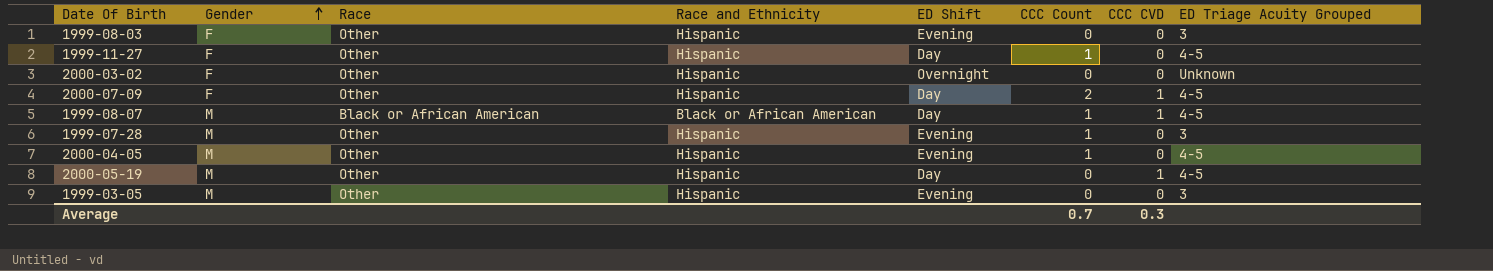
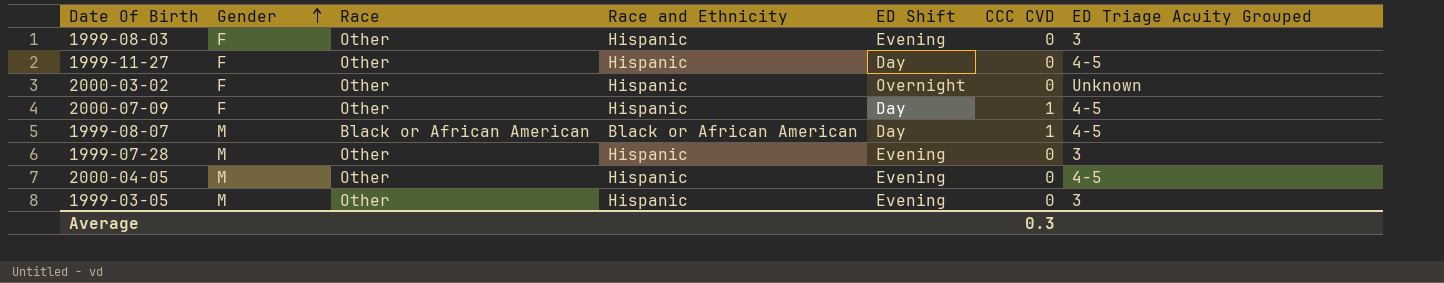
column CCC Count | position: 6 -> none
row 2000-05-19: M | Other | Hispanic | Day | 0 | 1 | 4-5 -> none

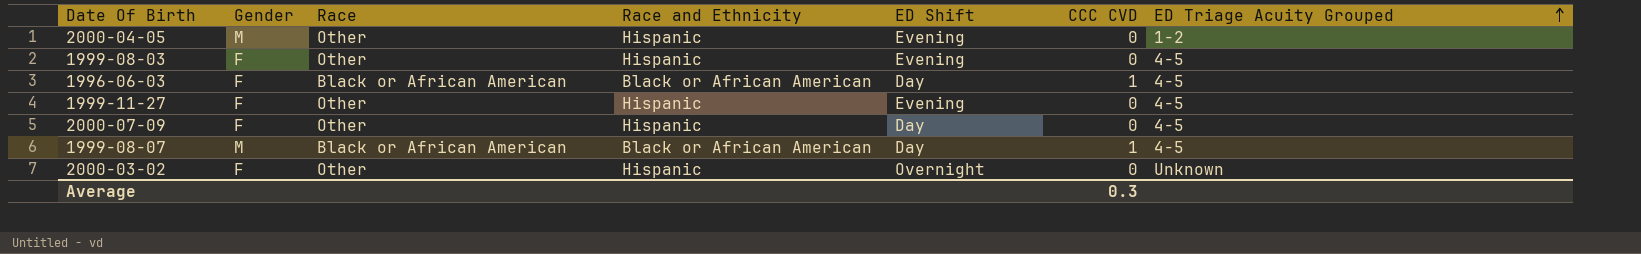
row order: Gender ascending -> ED Triage Acuity Grouped ascending
row 1999-07-28: M | Other | Hispanic | Evening | 0 | 3 -> none
row 1999-03-05: M | Other | Hispanic | Evening | 0 | 3 -> none
2000-04-05 | ED Triage Acuity Grouped: 4-5 -> 1-2
1999-08-03 | ED Triage Acuity Grouped: 3 -> 4-5
row 1996-06-03: none -> F | Black or African American | Black or African American | Day | 1 | 4-5
1999-11-27 | ED Shift: Day -> Evening
2000-07-09 | CCC CVD: 1 -> 0

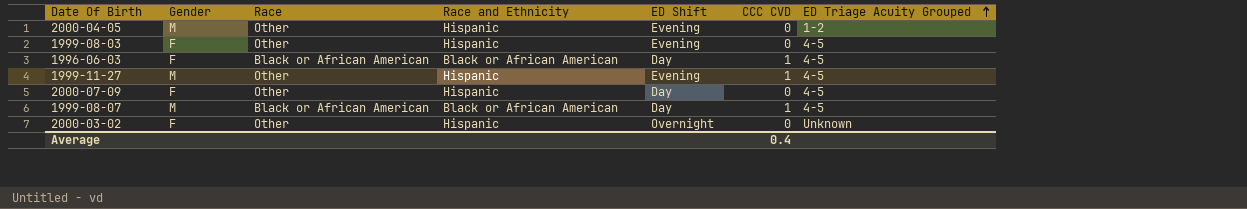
1999-11-27 | Gender: F -> M
1999-11-27 | CCC CVD: 0 -> 1
Average | CCC CVD: 0.3 -> 0.4

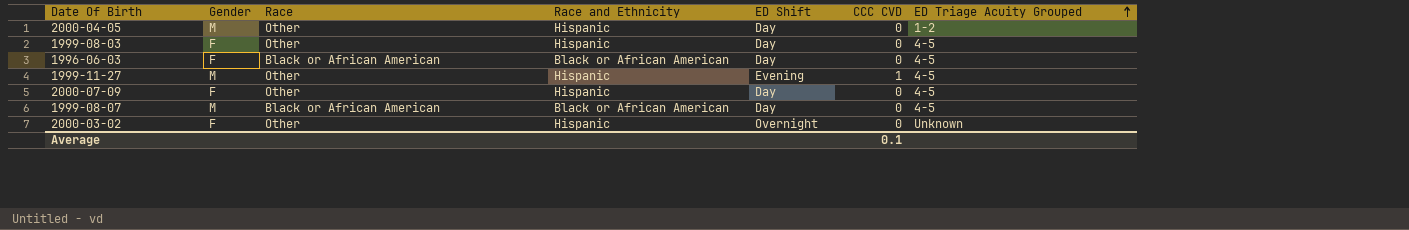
2000-04-05 | ED Shift: Evening -> Day
1999-08-03 | ED Shift: Evening -> Day
1996-06-03 | CCC CVD: 1 -> 0
1999-08-07 | CCC CVD: 1 -> 0
Average | CCC CVD: 0.4 -> 0.1

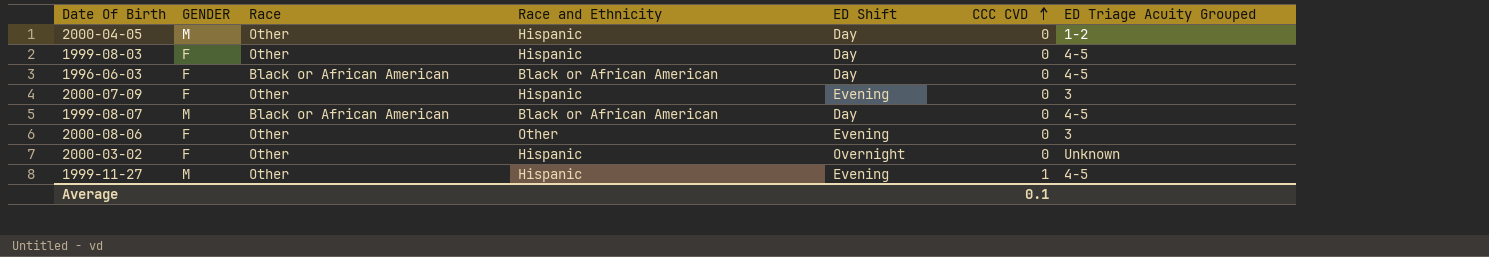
row order: ED Triage Acuity Grouped ascending -> CCC CVD ascending
column name: Gender -> GENDER
2000-07-09 | ED Shift: Day -> Evening
2000-07-09 | ED Triage Acuity Grouped: 4-5 -> 3
row 2000-08-06: none -> F | Other | Other | Evening | 0 | 3

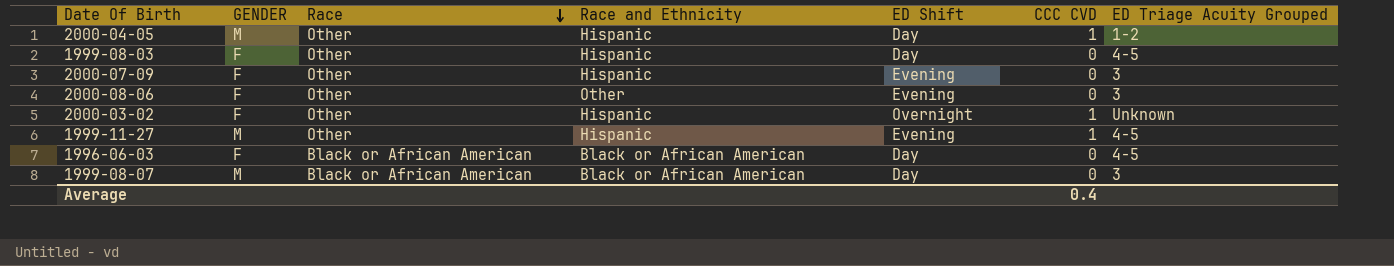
row order: CCC CVD ascending -> Race descending
2000-04-05 | CCC CVD: 0 -> 1
2000-03-02 | CCC CVD: 0 -> 1
1999-08-07 | ED Triage Acuity Grouped: 4-5 -> 3
Average | CCC CVD: 0.1 -> 0.4

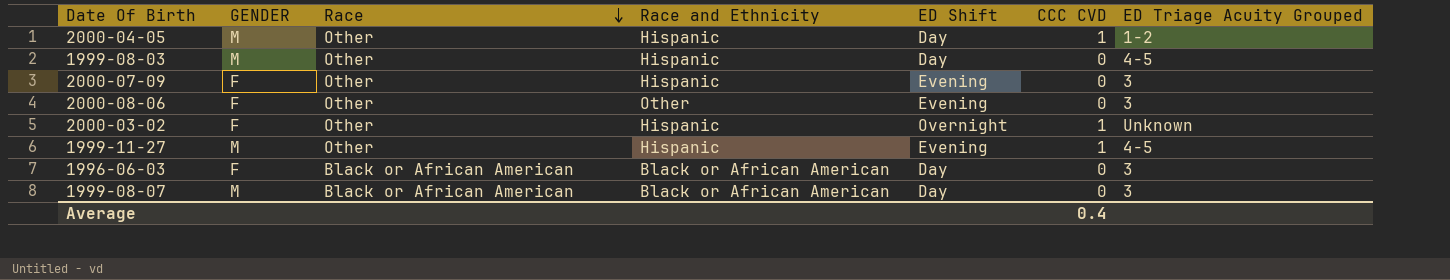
1999-08-03 | GENDER: F -> M
1996-06-03 | ED Triage Acuity Grouped: 4-5 -> 3

